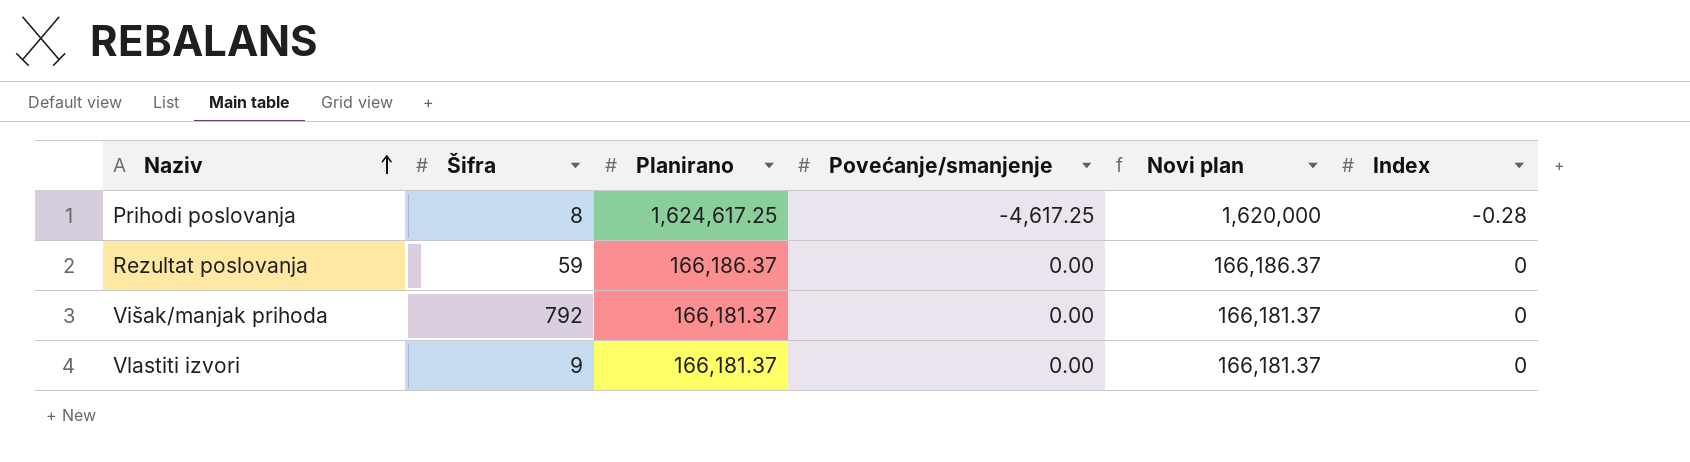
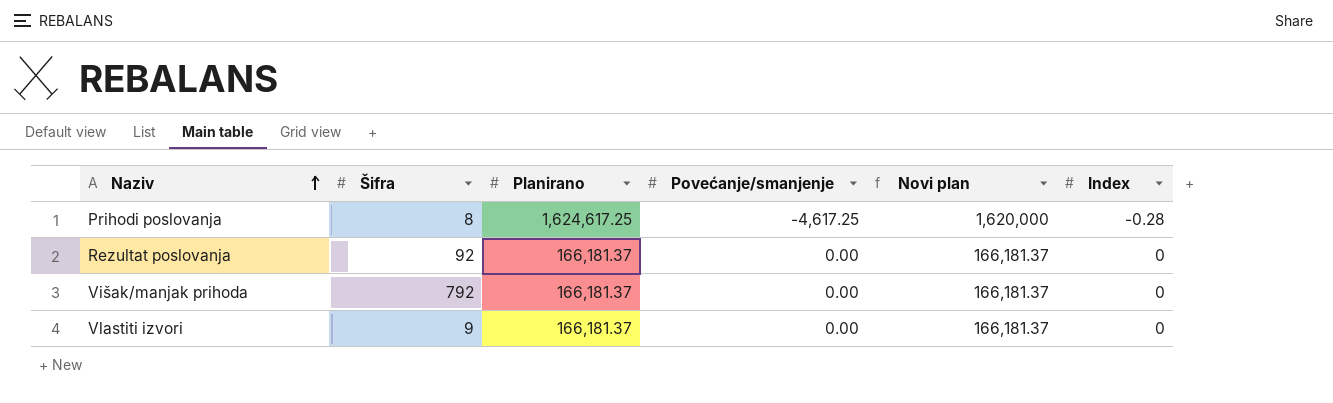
Rezultat poslovanja | Šifra: 59 -> 92
Rezultat poslovanja | Planirano: 166,186.37 -> 166,181.37
Rezultat poslovanja | Novi plan: 166,186.37 -> 166,181.37

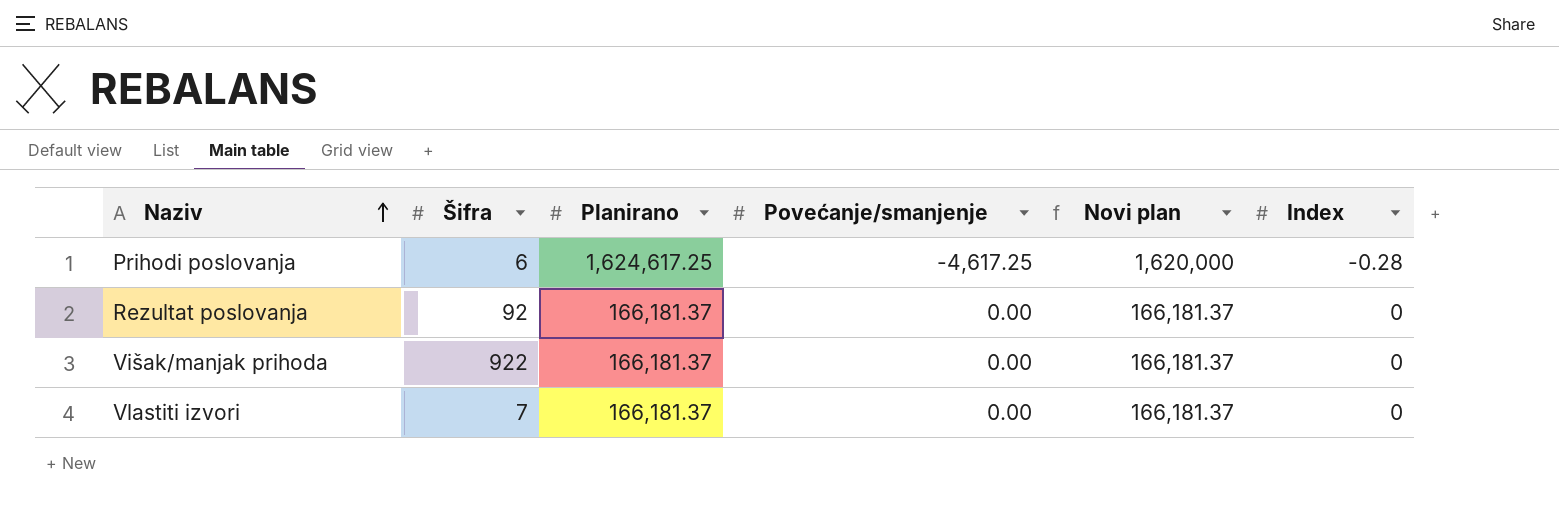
Prihodi poslovanja | Šifra: 8 -> 6
Višak/manjak prihoda | Šifra: 792 -> 922
Vlastiti izvori | Šifra: 9 -> 7

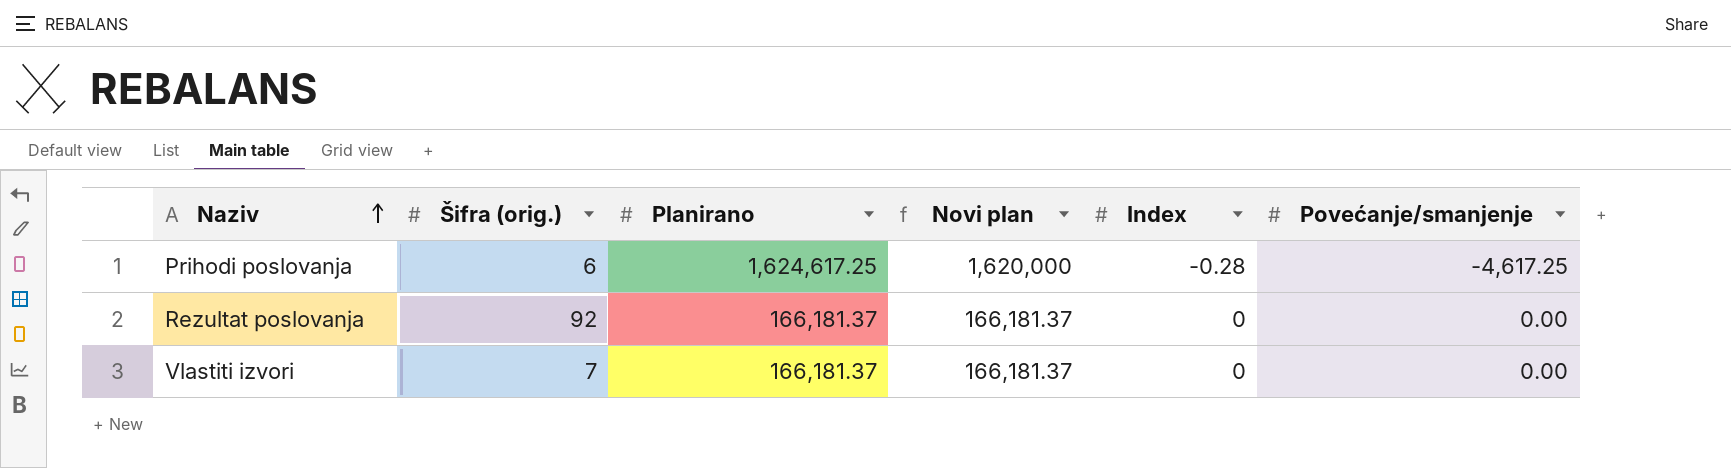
column name: Šifra -> Šifra (orig.)
column Povećanje/smanjenje | position: 4 -> 6
row Višak/manjak prihoda: 922 | 166,181.37 | 0.00 | 166,181.37 | 0 -> none

